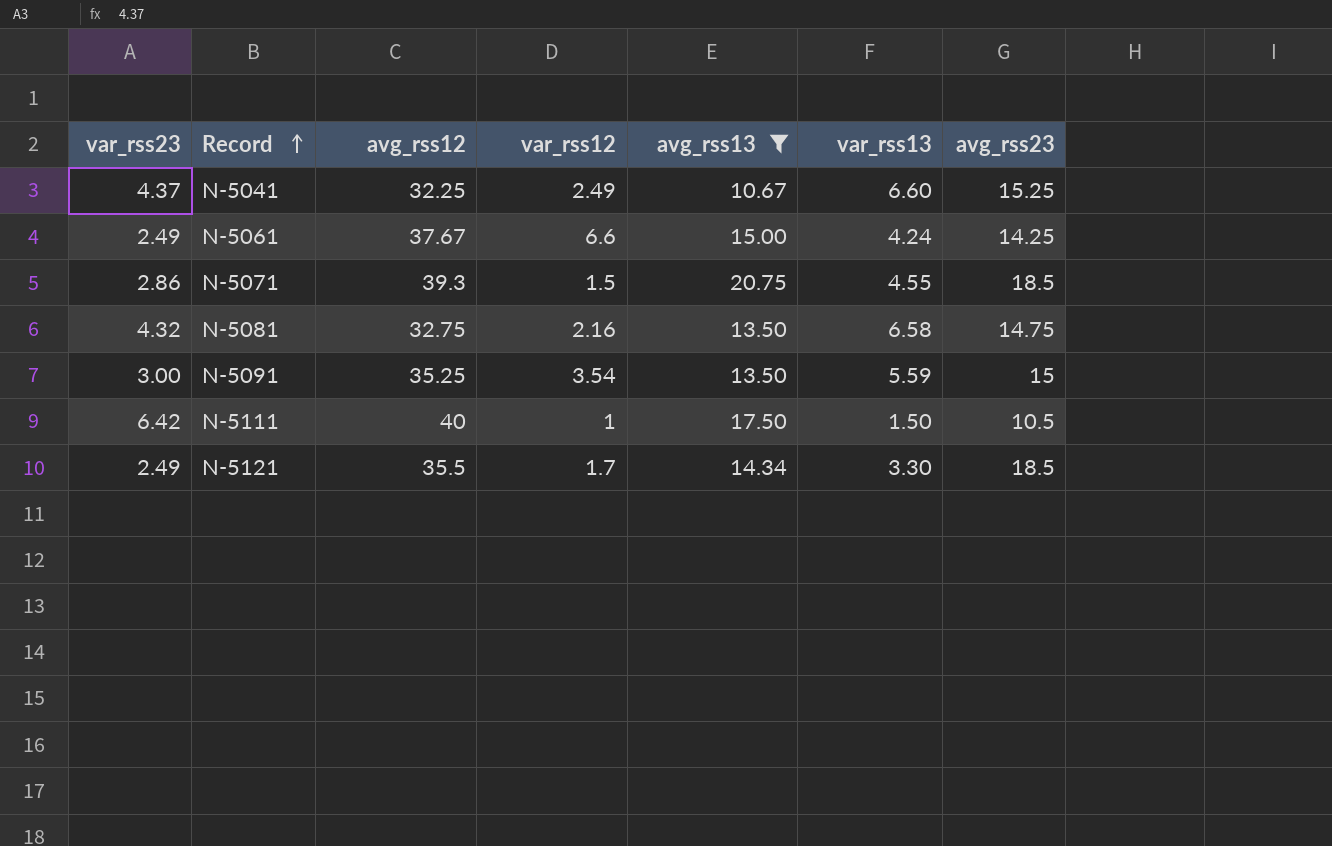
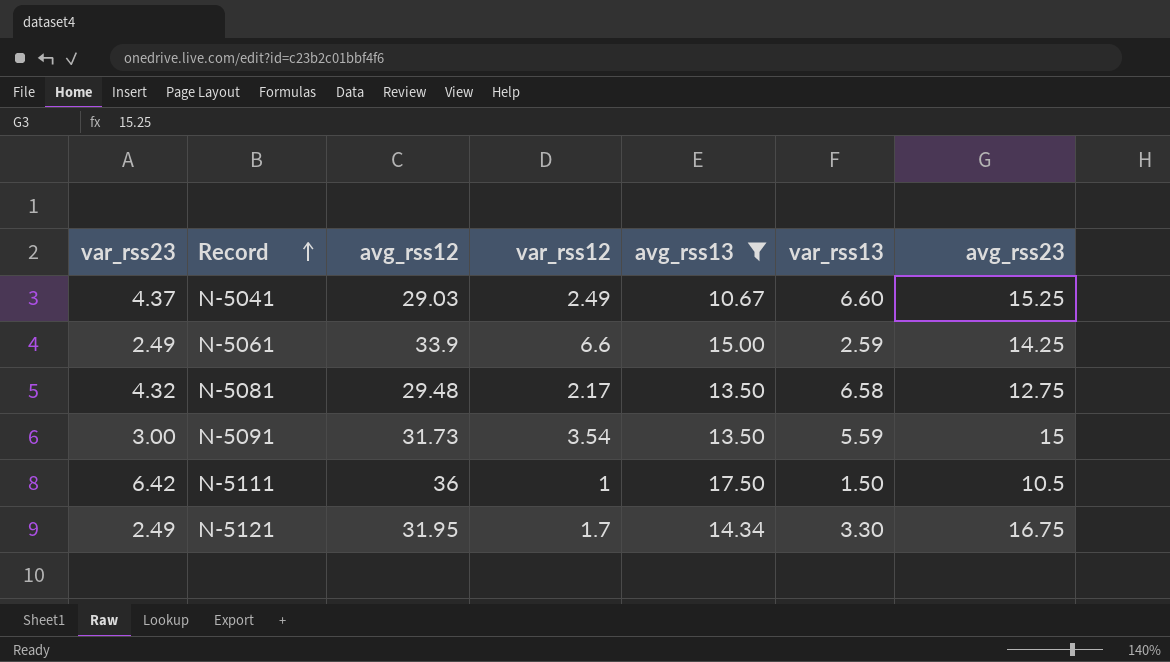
row N-5071: 2.86 | 39.3 | 1.5 | 20.75 | 4.55 | 18.5 -> none
N-5041 | avg_rss12: 32.25 -> 29.03
N-5061 | avg_rss12: 37.67 -> 33.9
N-5061 | var_rss13: 4.24 -> 2.59
N-5081 | avg_rss12: 32.75 -> 29.48
N-5081 | var_rss12: 2.16 -> 2.17
N-5081 | avg_rss23: 14.75 -> 12.75
N-5091 | avg_rss12: 35.25 -> 31.73
N-5111 | avg_rss12: 40 -> 36
N-5121 | avg_rss12: 35.5 -> 31.95
N-5121 | avg_rss23: 18.5 -> 16.75

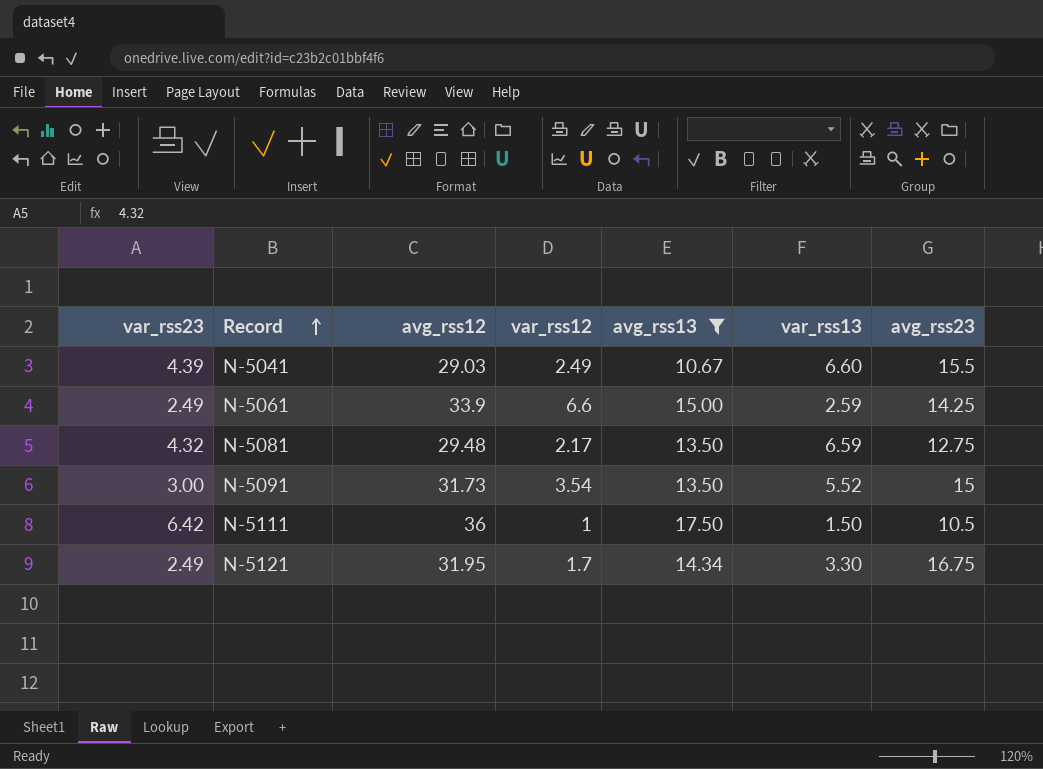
N-5041 | var_rss23: 4.37 -> 4.39
N-5041 | avg_rss23: 15.25 -> 15.5
N-5081 | var_rss13: 6.58 -> 6.59
N-5091 | var_rss13: 5.59 -> 5.52

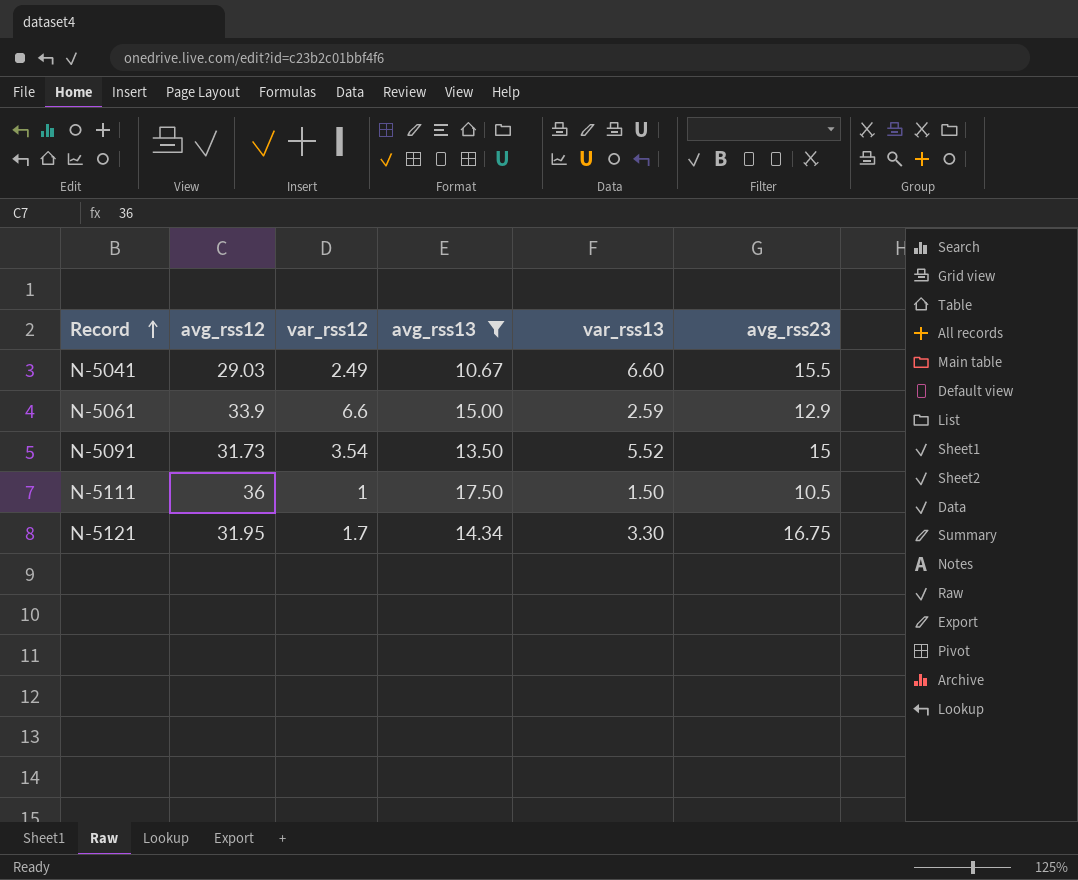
column var_rss23 | position: 1 -> none
row N-5081: 4.32 | 29.48 | 2.17 | 13.50 | 6.59 | 12.75 -> none
N-5061 | avg_rss23: 14.25 -> 12.9

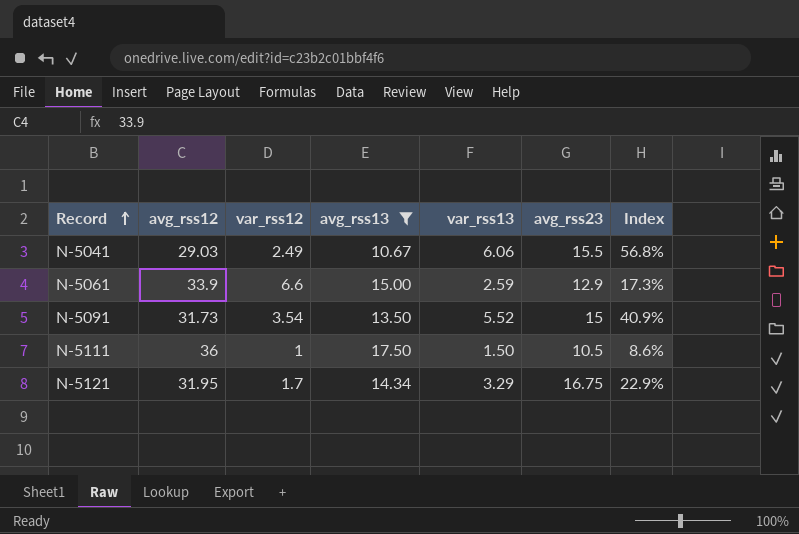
column Index | formula: none -> [var_rss13] / [avg_rss13]
N-5041 | var_rss13: 6.60 -> 6.06
N-5121 | var_rss13: 3.30 -> 3.29

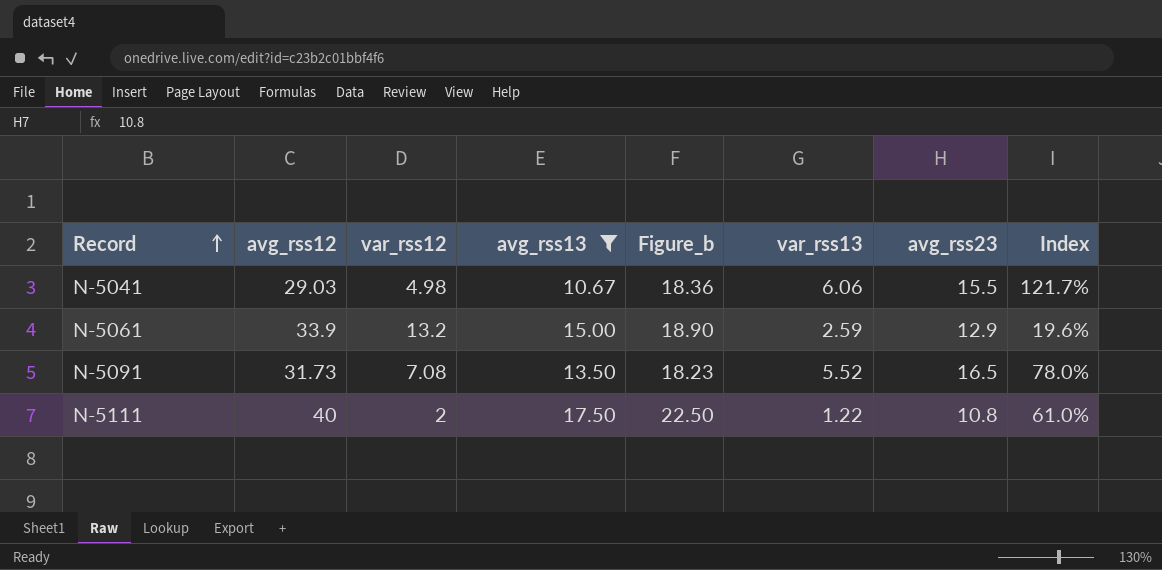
column Figure_b | formula: none -> [avg_rss12] - [avg_rss13]
column Index | formula: [var_rss13] / [avg_rss13] -> [var_rss13] / [var_rss12]
row N-5121: 31.95 | 1.7 | 14.34 | 3.29 | 16.75 | 22.9% -> none
N-5041 | var_rss12: 2.49 -> 4.98
N-5061 | var_rss12: 6.6 -> 13.2
N-5091 | var_rss12: 3.54 -> 7.08
N-5091 | avg_rss23: 15 -> 16.5
N-5111 | avg_rss12: 36 -> 40
N-5111 | var_rss12: 1 -> 2
N-5111 | var_rss13: 1.50 -> 1.22
N-5111 | avg_rss23: 10.5 -> 10.8

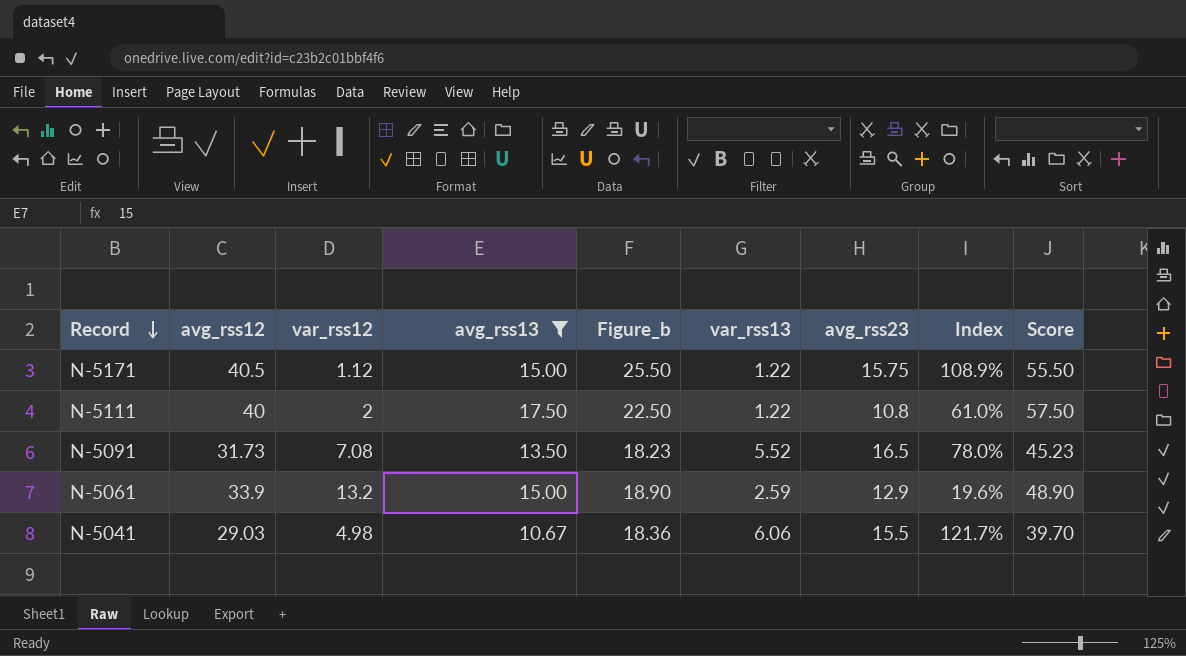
row order: Record ascending -> Record descending
column Score | formula: none -> [avg_rss12] + [avg_rss13]
row N-5171: none -> 40.5 | 1.12 | 15.00 | 25.50 | 1.22 | 15.75 | 108.9% | 55.50

